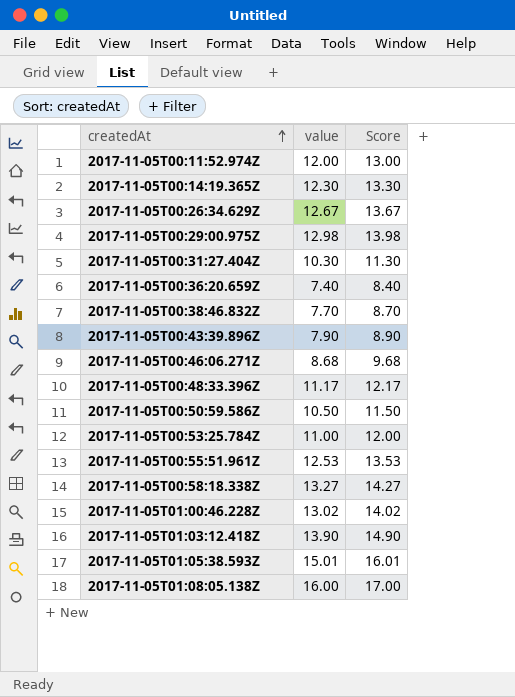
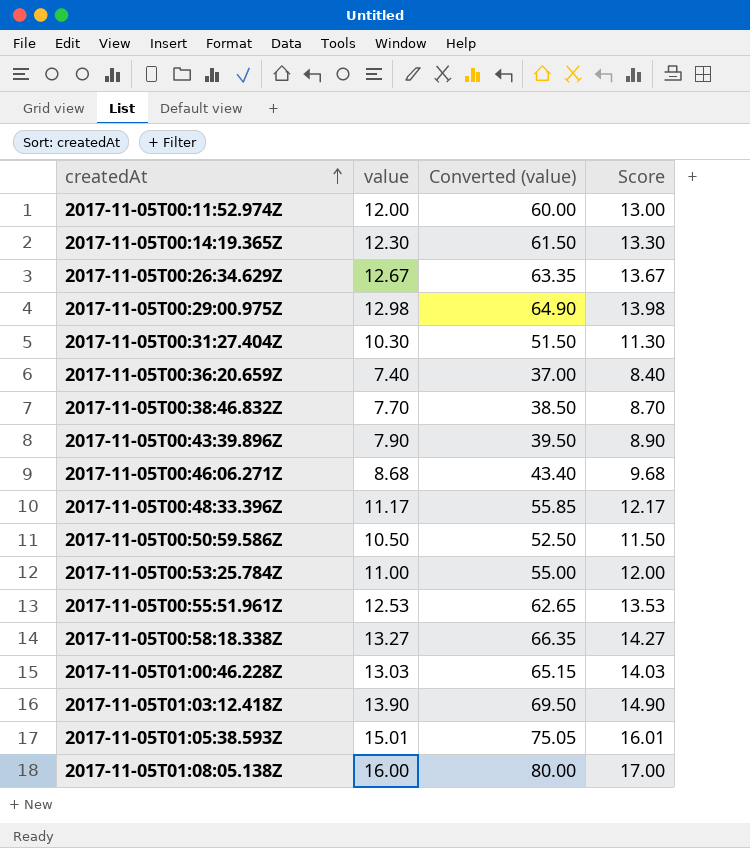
column Converted (value) | formula: none -> [value] * 5
2017-11-05T01:00:46.228Z | value: 13.02 -> 13.03
2017-11-05T01:00:46.228Z | Score: 14.02 -> 14.03

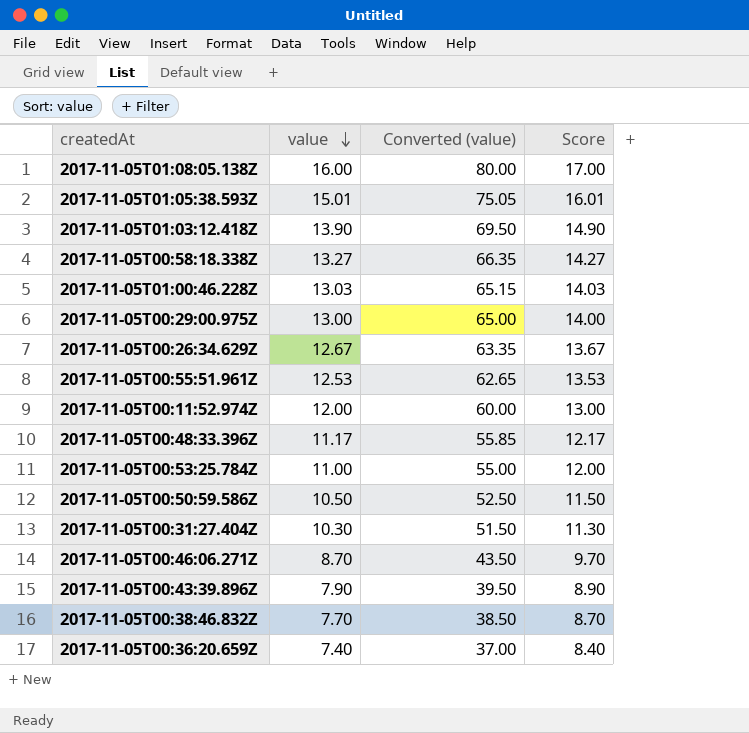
row order: createdAt ascending -> value descending
row 2017-11-05T00:14:19.365Z: 12.30 | 61.50 | 13.30 -> none
2017-11-05T00:29:00.975Z | value: 12.98 -> 13.00
2017-11-05T00:29:00.975Z | Converted (value): 64.90 -> 65.00
2017-11-05T00:29:00.975Z | Score: 13.98 -> 14.00
2017-11-05T00:46:06.271Z | value: 8.68 -> 8.70
2017-11-05T00:46:06.271Z | Converted (value): 43.40 -> 43.50
2017-11-05T00:46:06.271Z | Score: 9.68 -> 9.70

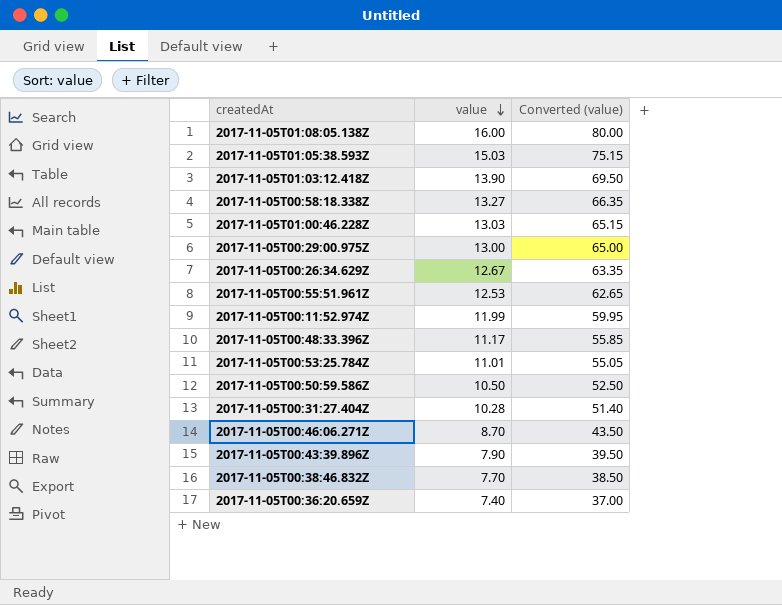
column Score | formula: [value] + 1 -> none
2017-11-05T01:05:38.593Z | value: 15.01 -> 15.03
2017-11-05T01:05:38.593Z | Converted (value): 75.05 -> 75.15
2017-11-05T00:11:52.974Z | value: 12.00 -> 11.99
2017-11-05T00:11:52.974Z | Converted (value): 60.00 -> 59.95
2017-11-05T00:53:25.784Z | value: 11.00 -> 11.01
2017-11-05T00:53:25.784Z | Converted (value): 55.00 -> 55.05
2017-11-05T00:31:27.404Z | value: 10.30 -> 10.28
2017-11-05T00:31:27.404Z | Converted (value): 51.50 -> 51.40

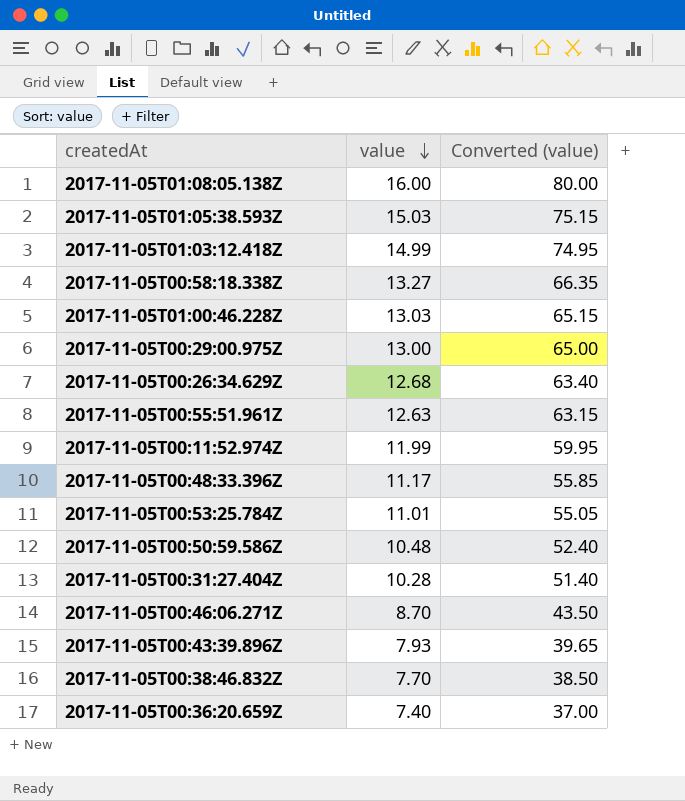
2017-11-05T01:03:12.418Z | value: 13.90 -> 14.99
2017-11-05T01:03:12.418Z | Converted (value): 69.50 -> 74.95
2017-11-05T00:26:34.629Z | value: 12.67 -> 12.68
2017-11-05T00:26:34.629Z | Converted (value): 63.35 -> 63.40
2017-11-05T00:55:51.961Z | value: 12.53 -> 12.63
2017-11-05T00:55:51.961Z | Converted (value): 62.65 -> 63.15
2017-11-05T00:50:59.586Z | value: 10.50 -> 10.48
2017-11-05T00:50:59.586Z | Converted (value): 52.50 -> 52.40
2017-11-05T00:43:39.896Z | value: 7.90 -> 7.93
2017-11-05T00:43:39.896Z | Converted (value): 39.50 -> 39.65

